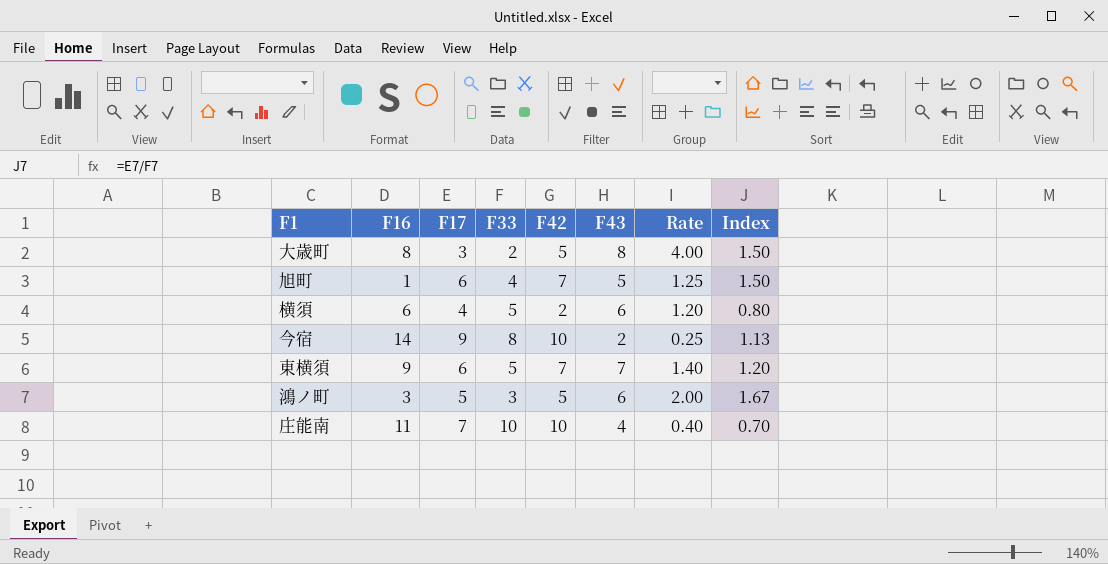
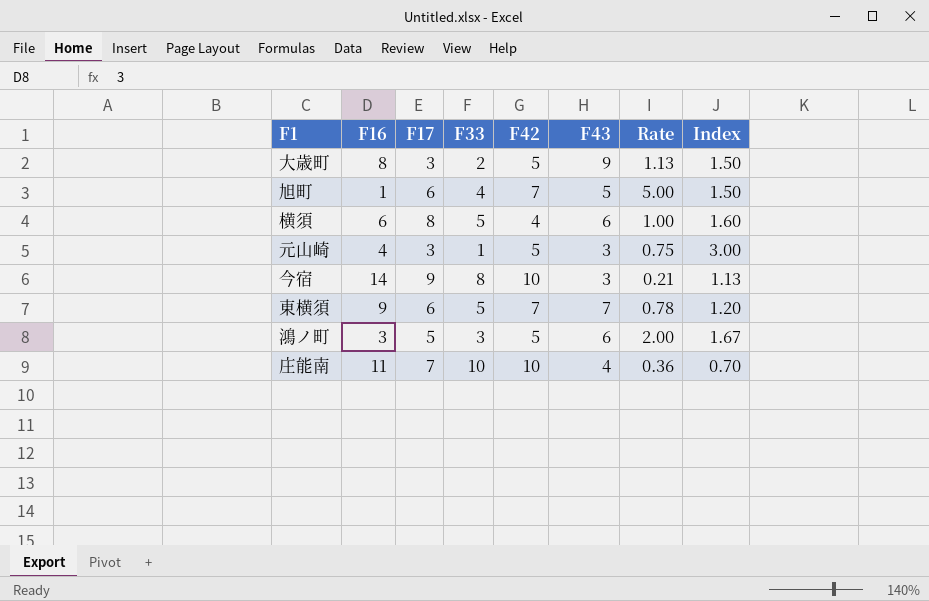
column Rate | formula: [F43] / [F33] -> [F43] / [F16]
大歳町 | F43: 8 -> 9
横須 | F17: 4 -> 8
横須 | F42: 2 -> 4
横須 | Index: 0.80 -> 1.60
row 元山崎: none -> 4 | 3 | 1 | 5 | 3 | 0.75 | 3.00
今宿 | F43: 2 -> 3

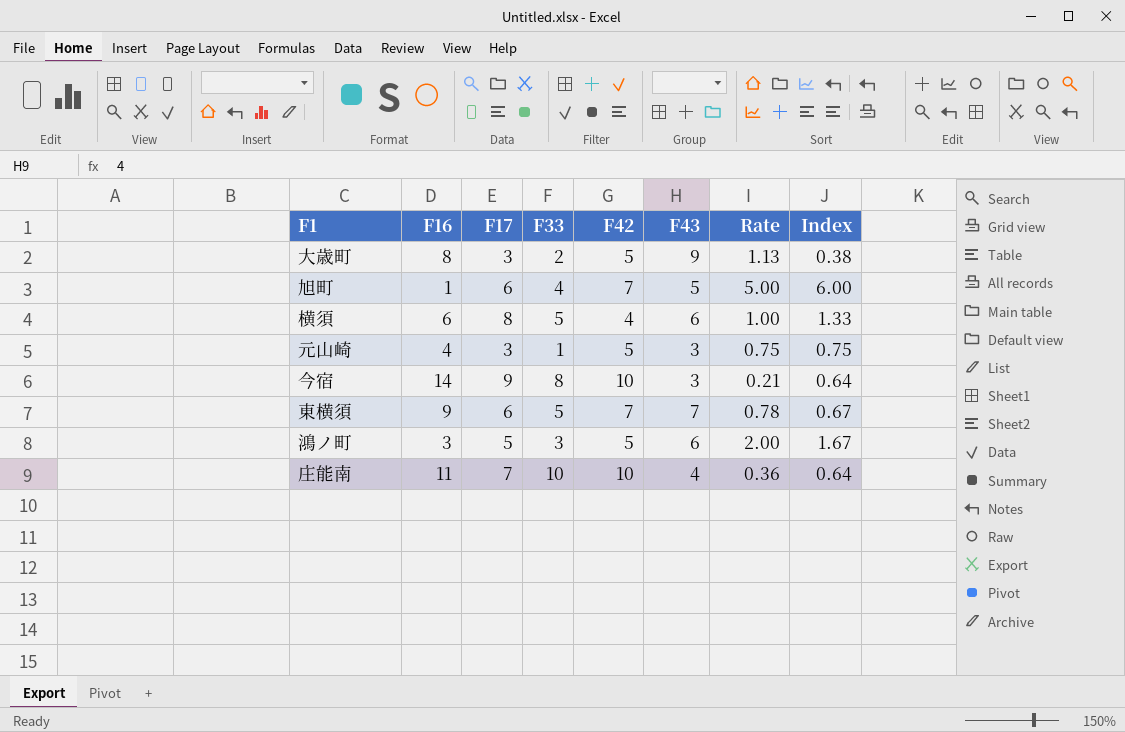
column Index | formula: [F17] / [F33] -> [F17] / [F16]

